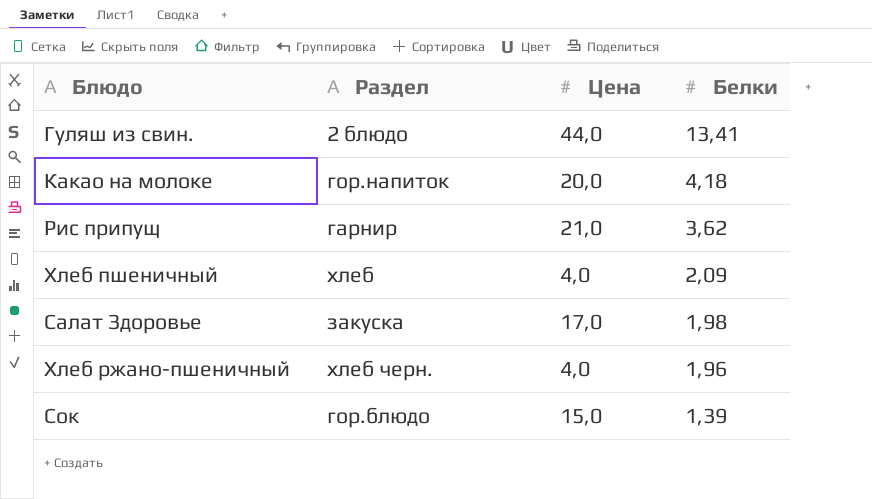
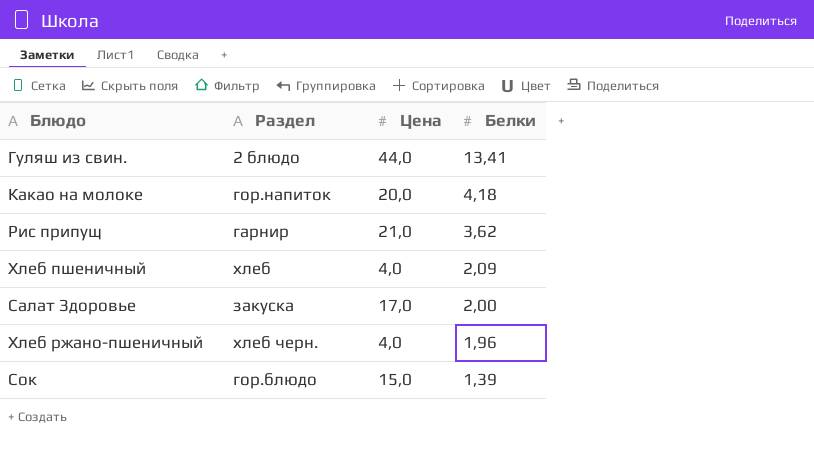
Салат Здоровье | Белки: 1,98 -> 2,00

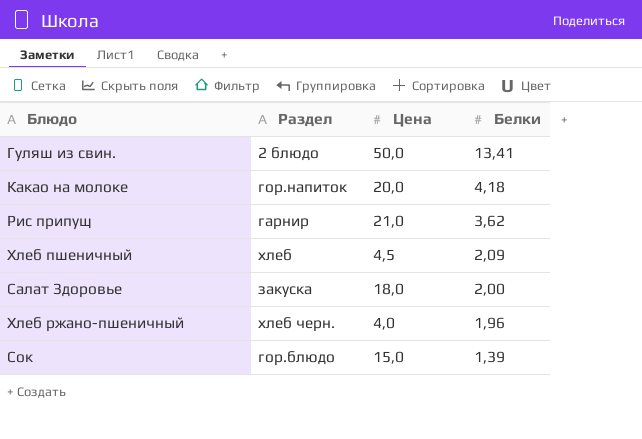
Гуляш из свин. | Цена: 44,0 -> 50,0
Хлеб пшеничный | Цена: 4,0 -> 4,5
Салат Здоровье | Цена: 17,0 -> 18,0

